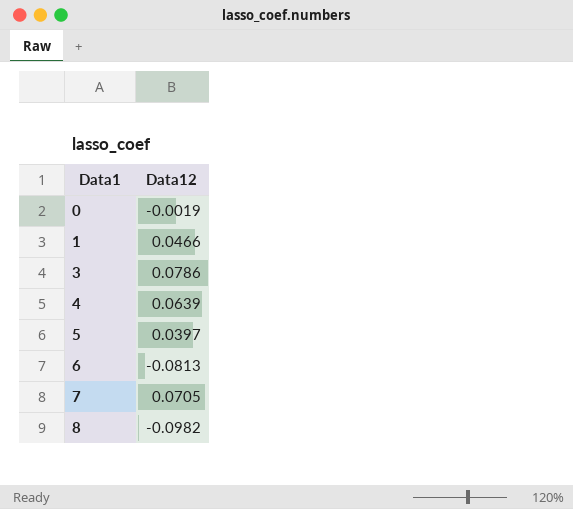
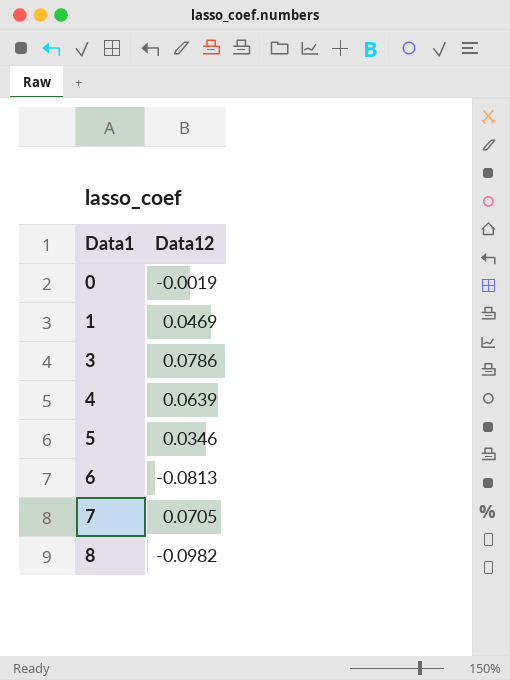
1 | Data12: 0.0466 -> 0.0469
5 | Data12: 0.0397 -> 0.0346

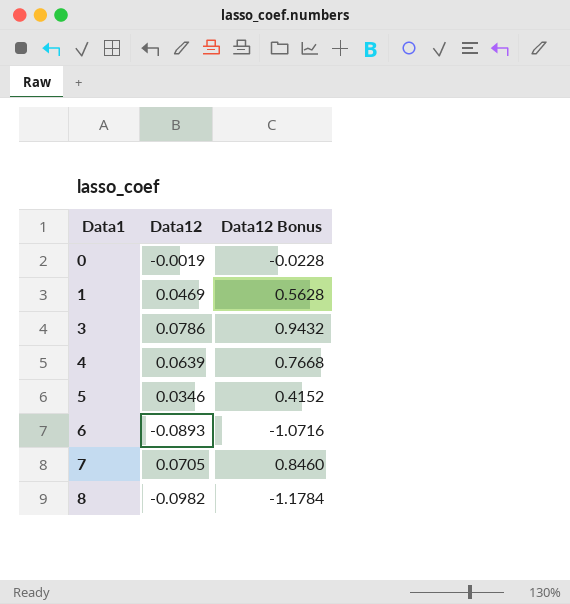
column Data12 Bonus | formula: none -> [Data12] * 12
6 | Data12: -0.0813 -> -0.0893

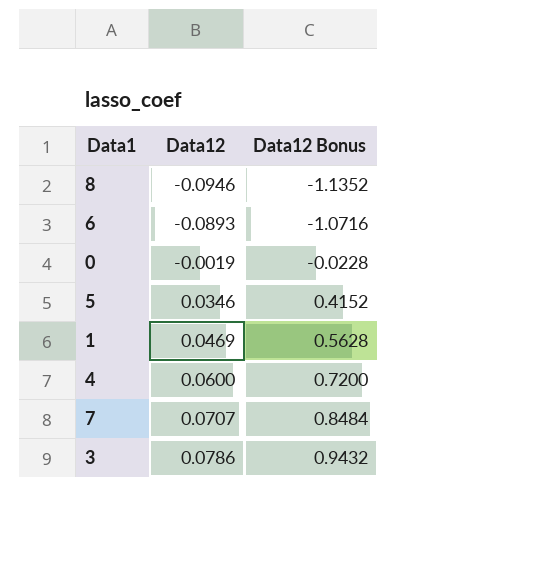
row order: Data1 ascending -> Data12 ascending
8 | Data12: -0.0982 -> -0.0946
8 | Data12 Bonus: -1.1784 -> -1.1352
4 | Data12: 0.0639 -> 0.0600
4 | Data12 Bonus: 0.7668 -> 0.7200
7 | Data12: 0.0705 -> 0.0707
7 | Data12 Bonus: 0.8460 -> 0.8484

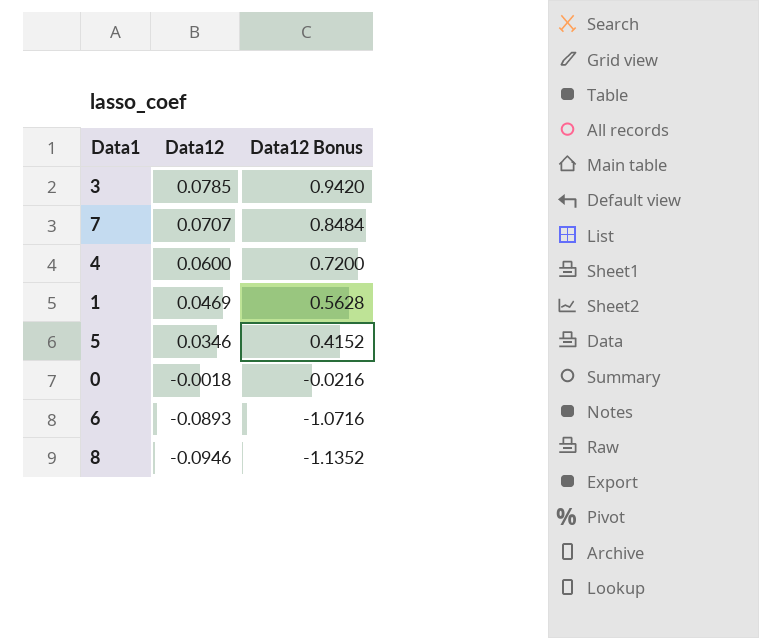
row order: Data12 ascending -> Data12 descending
3 | Data12: 0.0786 -> 0.0785
3 | Data12 Bonus: 0.9432 -> 0.9420
0 | Data12: -0.0019 -> -0.0018
0 | Data12 Bonus: -0.0228 -> -0.0216

